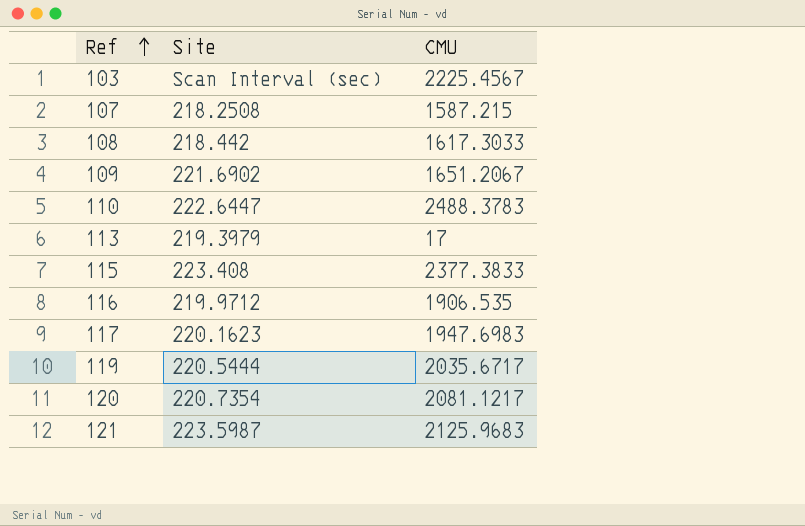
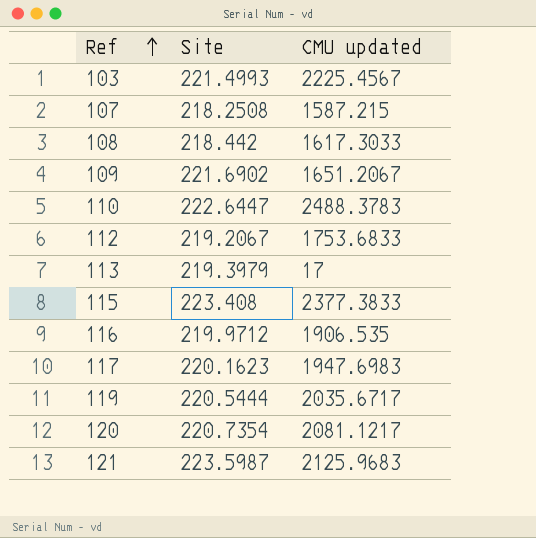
column name: CMU -> CMU updated
103 | Site: Scan Interval (sec) -> 221.4993
row 112: none -> 219.2067 | 1753.6833

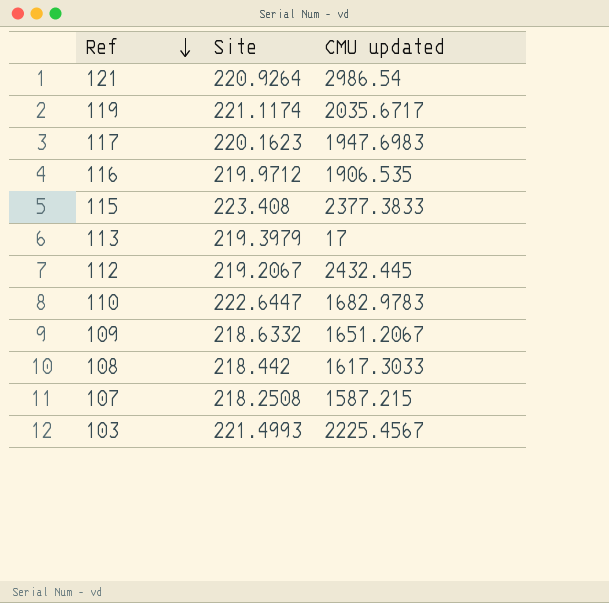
row order: Ref ascending -> Ref descending
row 120: 220.7354 | 2081.1217 -> none
121 | Site: 223.5987 -> 220.9264
121 | CMU updated: 2125.9683 -> 2986.54
119 | Site: 220.5444 -> 221.1174
112 | CMU updated: 1753.6833 -> 2432.445
110 | CMU updated: 2488.3783 -> 1682.9783
109 | Site: 221.6902 -> 218.6332

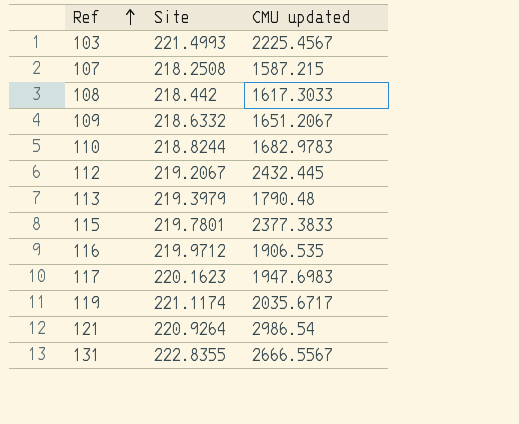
row order: Ref descending -> Ref ascending
110 | Site: 222.6447 -> 218.8244
113 | CMU updated: 17 -> 1790.48
115 | Site: 223.408 -> 219.7801
row 131: none -> 222.8355 | 2666.5567

